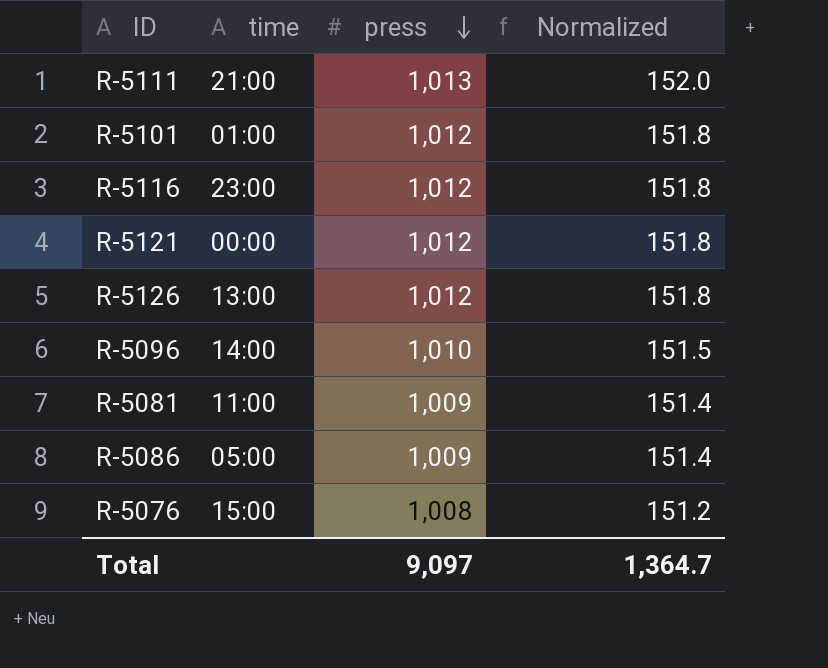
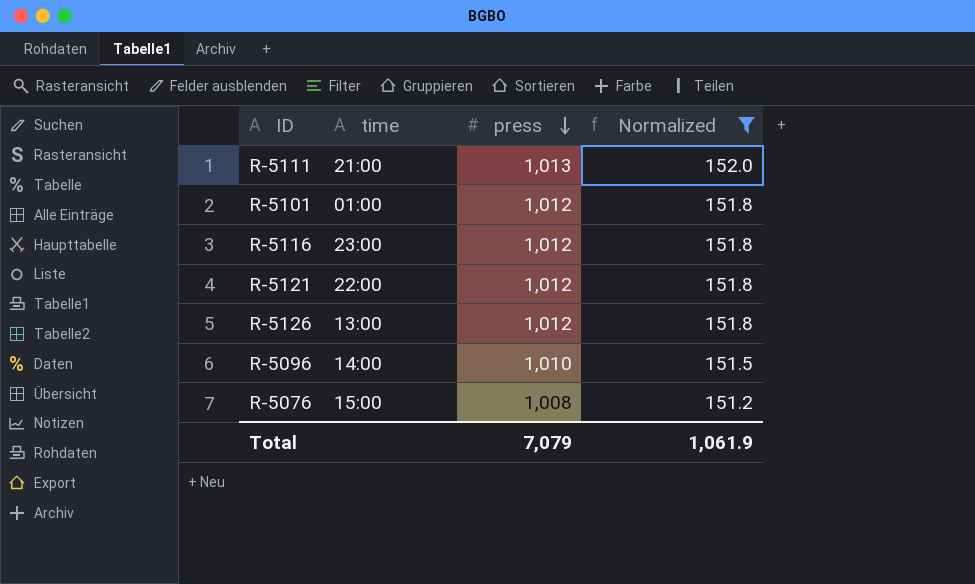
filter: none -> Normalized != 151.4
R-5121 | time: 00:00 -> 22:00
Total | press: 9,097 -> 7,079
Total | Normalized: 1,364.7 -> 1,061.9

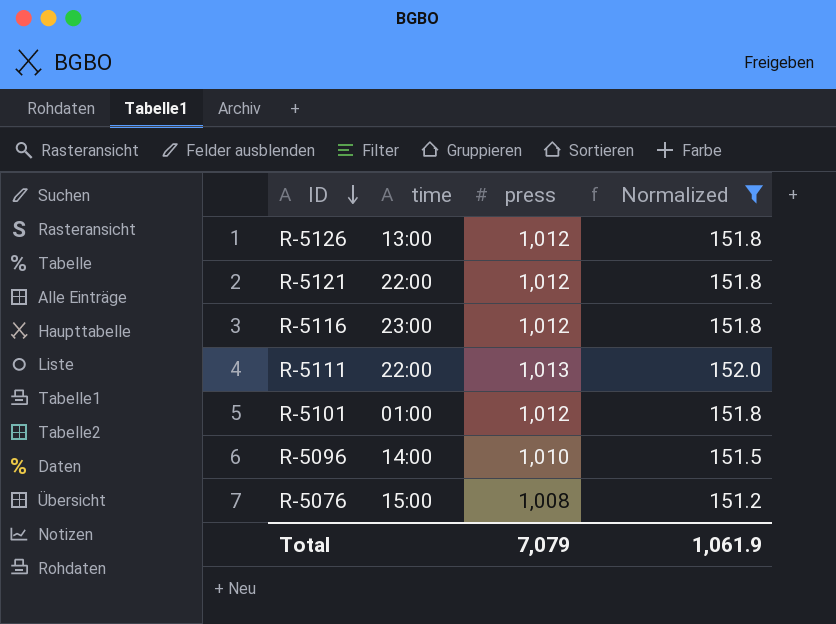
row order: press descending -> ID descending
R-5111 | time: 21:00 -> 22:00

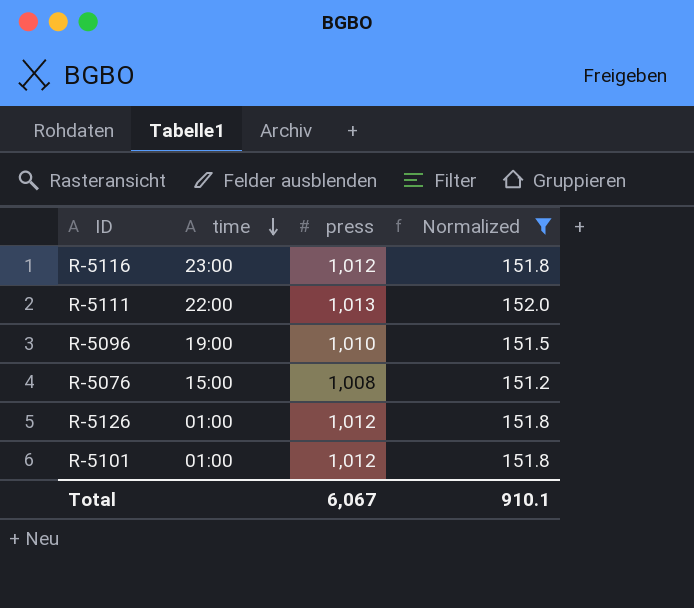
row order: ID descending -> time descending
row R-5121: 22:00 | 1,012 | 151.8 -> none
R-5096 | time: 14:00 -> 19:00
R-5126 | time: 13:00 -> 01:00
Total | press: 7,079 -> 6,067
Total | Normalized: 1,061.9 -> 910.1

